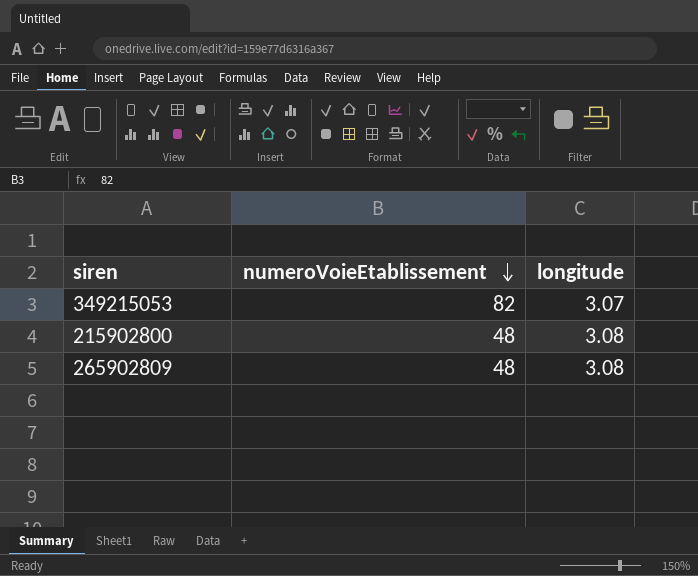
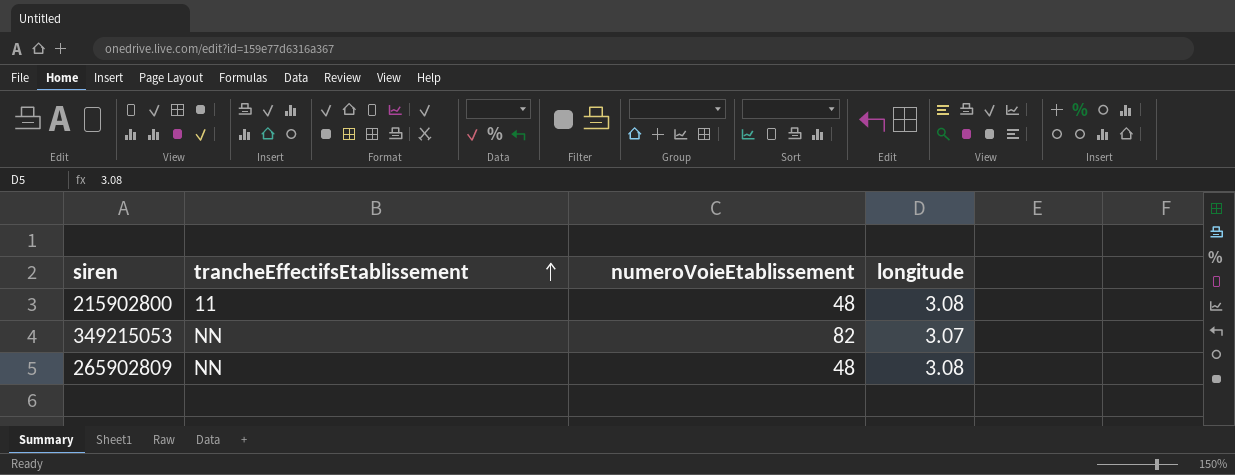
row order: numeroVoieEtablissement descending -> trancheEffectifsEtablissement ascending
column trancheEffectifsEtablissement | position: none -> 2

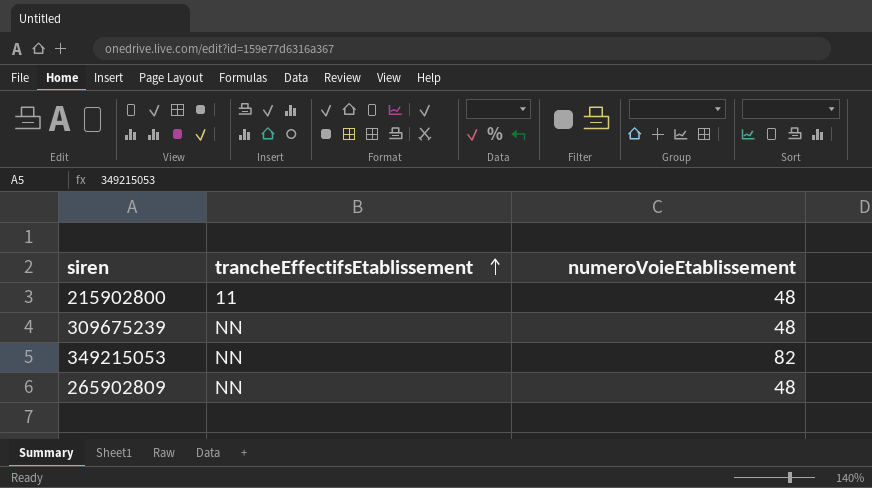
column longitude | position: 4 -> none
row 309675239: none -> NN | 48

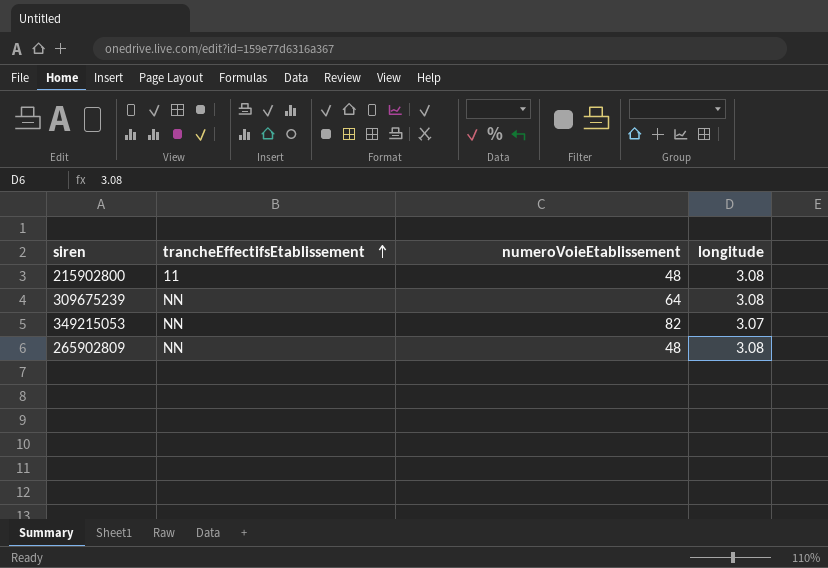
column longitude | position: none -> 4
309675239 | numeroVoieEtablissement: 48 -> 64

